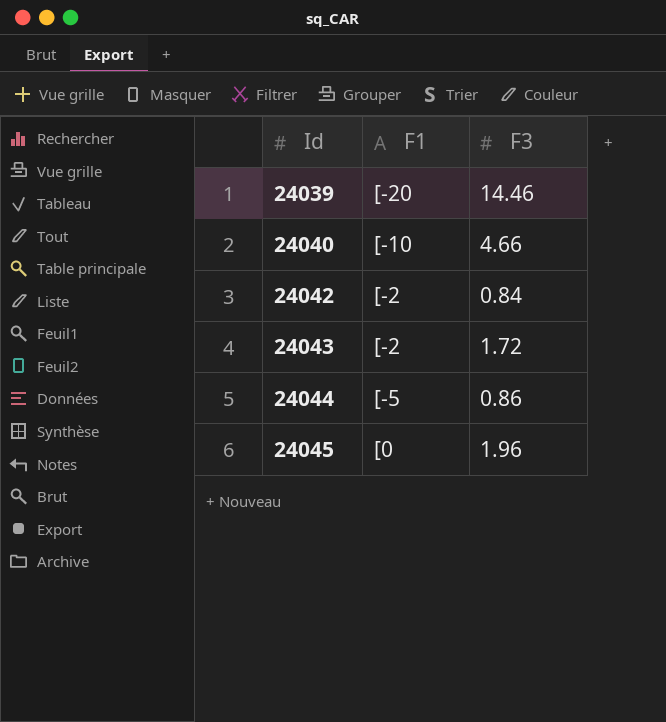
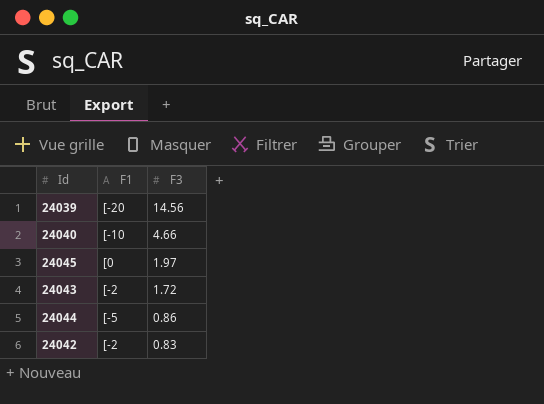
row order: Id ascending -> F3 descending
24039 | F3: 14.46 -> 14.56
24045 | F3: 1.96 -> 1.97
24042 | F3: 0.84 -> 0.83

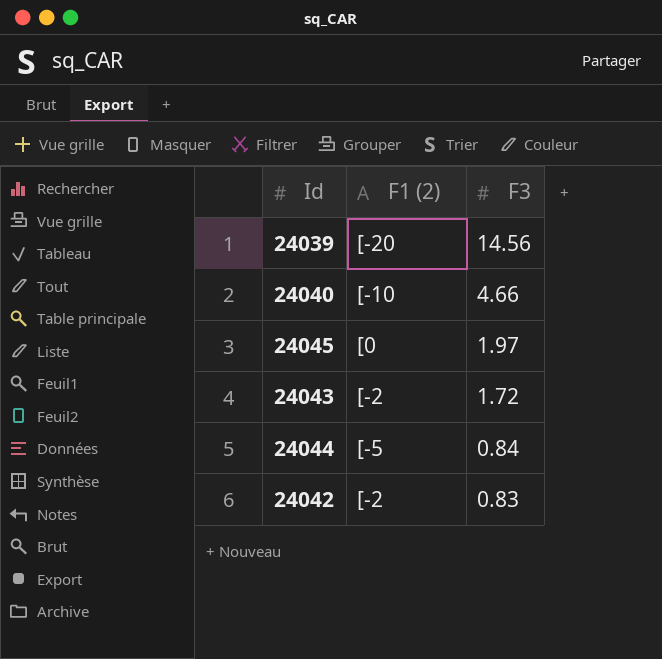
column name: F1 -> F1 (2)
24044 | F3: 0.86 -> 0.84

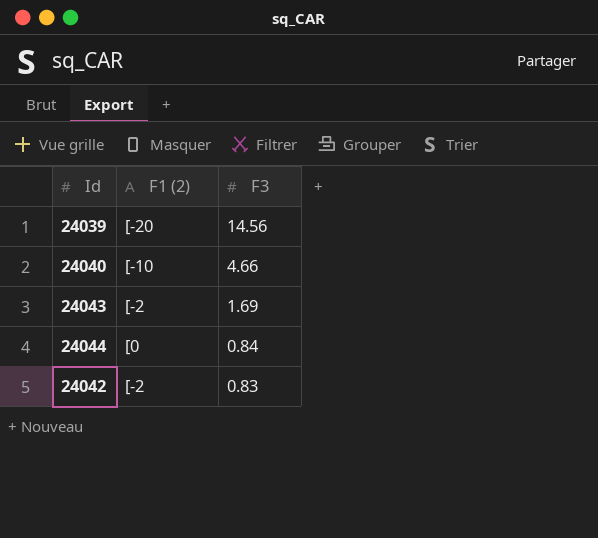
row 24045: [0 | 1.97 -> none
24043 | F3: 1.72 -> 1.69
24044 | F1 (2): [-5 -> [0

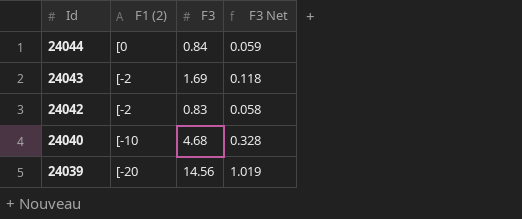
row order: F3 descending -> Id descending
column F3 Net | formula: none -> [F3] * 0.07
24040 | F3: 4.66 -> 4.68

